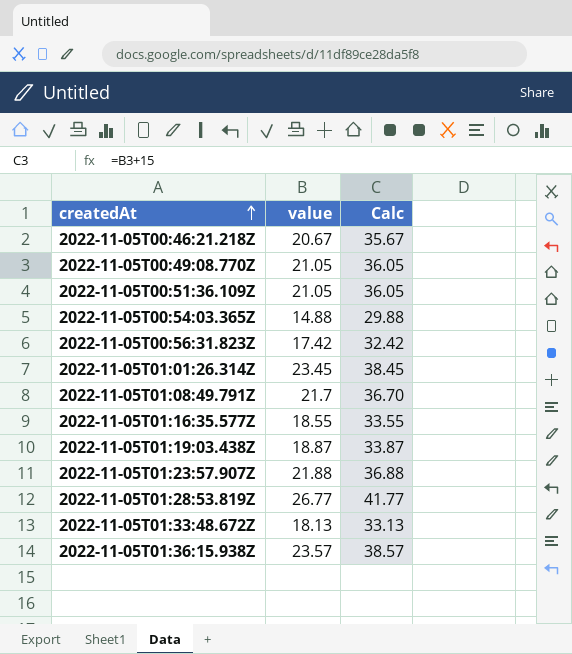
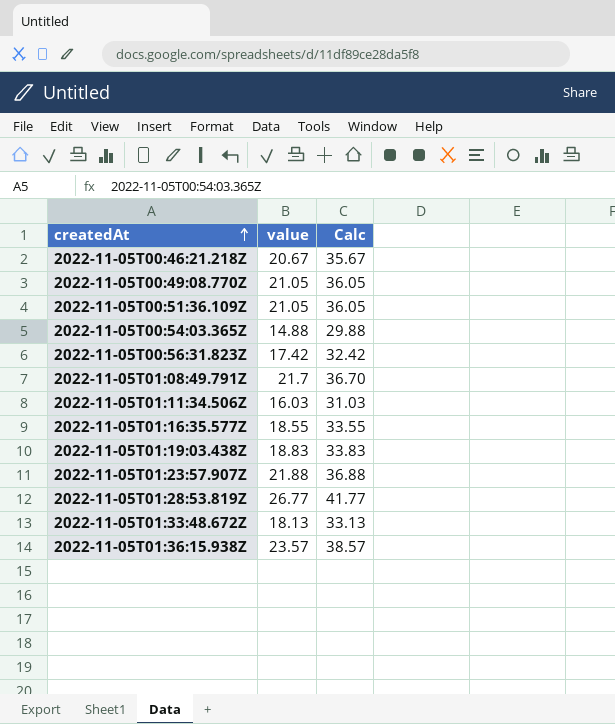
row 2022-11-05T01:01:26.314Z: 23.45 | 38.45 -> none
row 2022-11-05T01:11:34.506Z: none -> 16.03 | 31.03
2022-11-05T01:19:03.438Z | value: 18.87 -> 18.83
2022-11-05T01:19:03.438Z | Calc: 33.87 -> 33.83

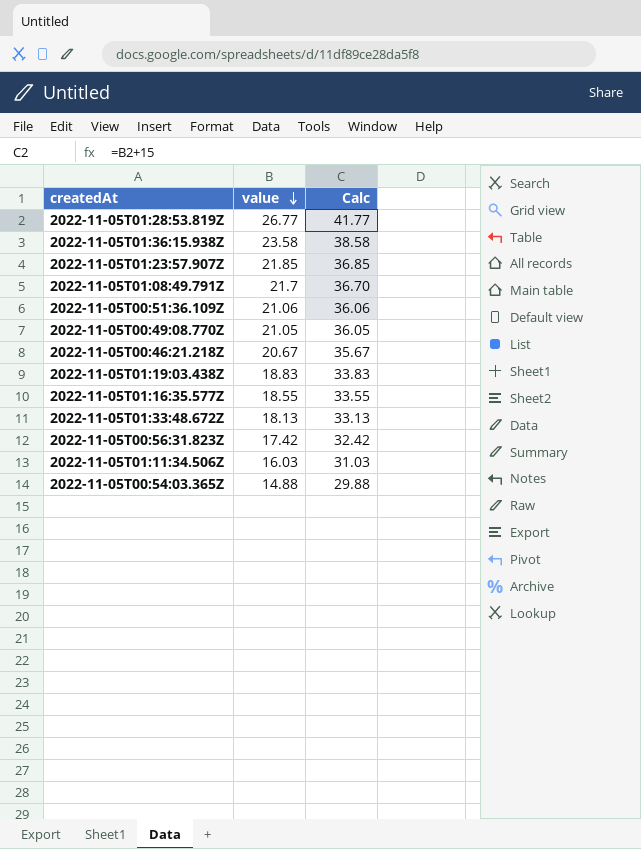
row order: createdAt ascending -> value descending
2022-11-05T01:36:15.938Z | value: 23.57 -> 23.58
2022-11-05T01:36:15.938Z | Calc: 38.57 -> 38.58
2022-11-05T01:23:57.907Z | value: 21.88 -> 21.85
2022-11-05T01:23:57.907Z | Calc: 36.88 -> 36.85
2022-11-05T00:51:36.109Z | value: 21.05 -> 21.06
2022-11-05T00:51:36.109Z | Calc: 36.05 -> 36.06

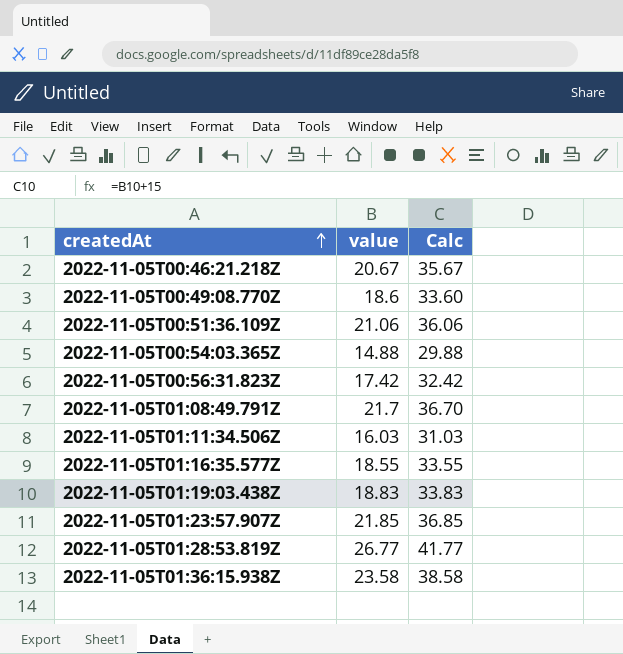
row order: value descending -> createdAt ascending
row 2022-11-05T01:33:48.672Z: 18.13 | 33.13 -> none
2022-11-05T00:49:08.770Z | value: 21.05 -> 18.6
2022-11-05T00:49:08.770Z | Calc: 36.05 -> 33.60

